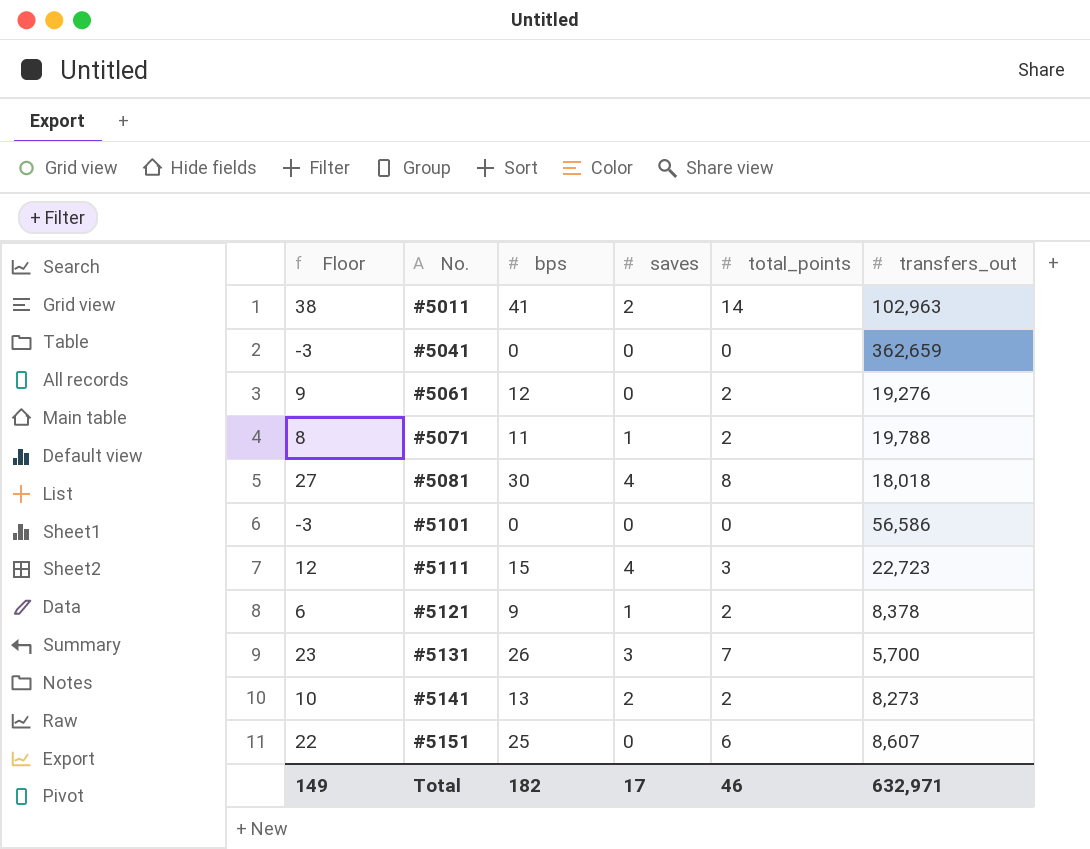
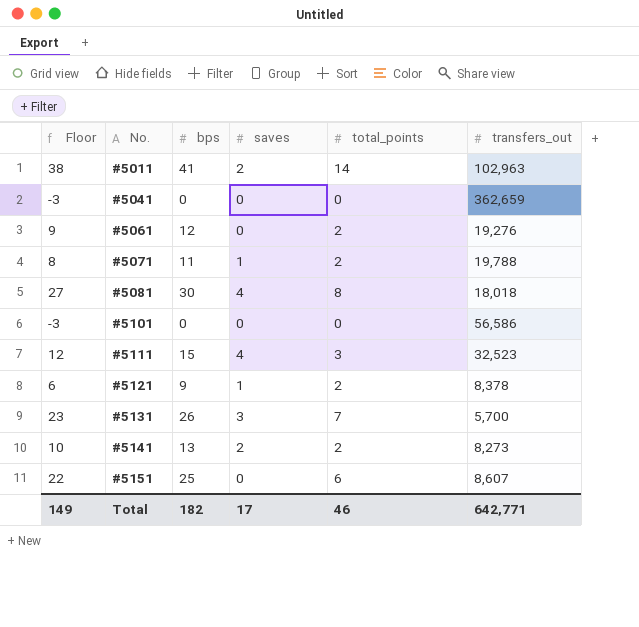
#5111 | transfers_out: 22,723 -> 32,523
Total | transfers_out: 632,971 -> 642,771

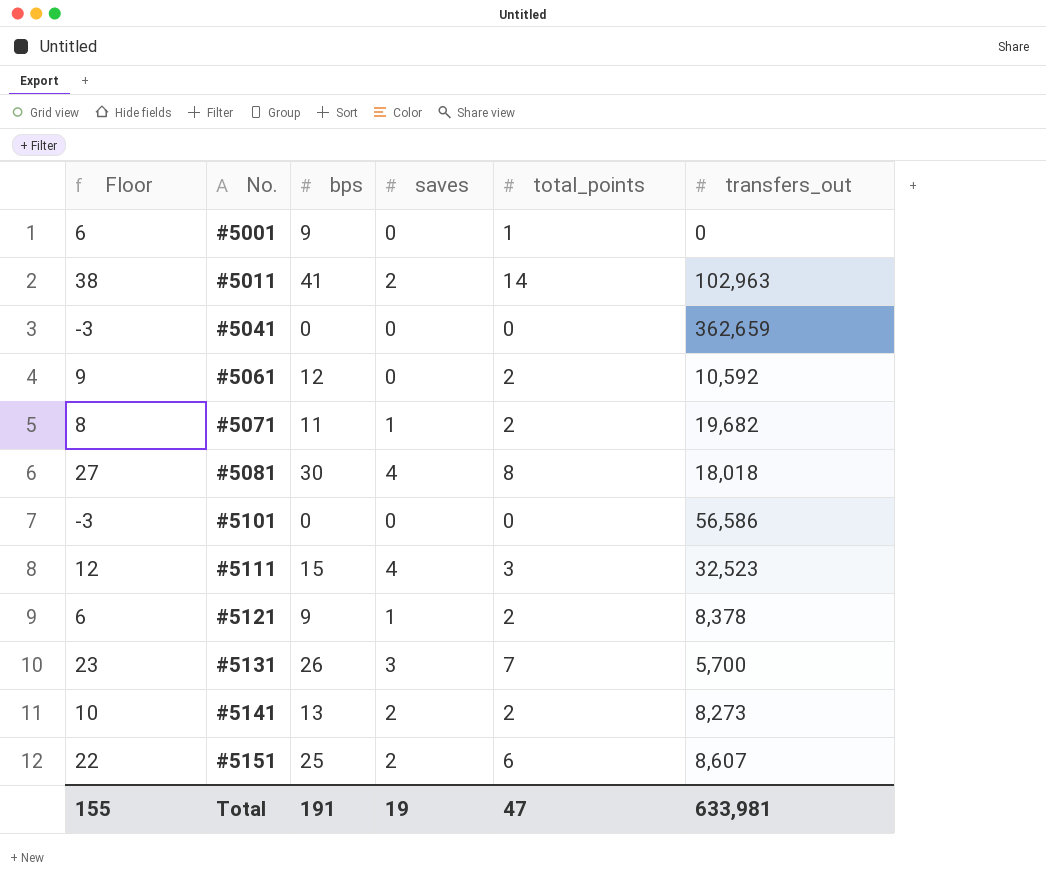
row #5001: none -> 6 | 9 | 0 | 1 | 0
#5061 | transfers_out: 19,276 -> 10,592
#5071 | transfers_out: 19,788 -> 19,682
#5151 | saves: 0 -> 2
Total | Floor: 149 -> 155
Total | bps: 182 -> 191
Total | saves: 17 -> 19
Total | total_points: 46 -> 47
Total | transfers_out: 642,771 -> 633,981

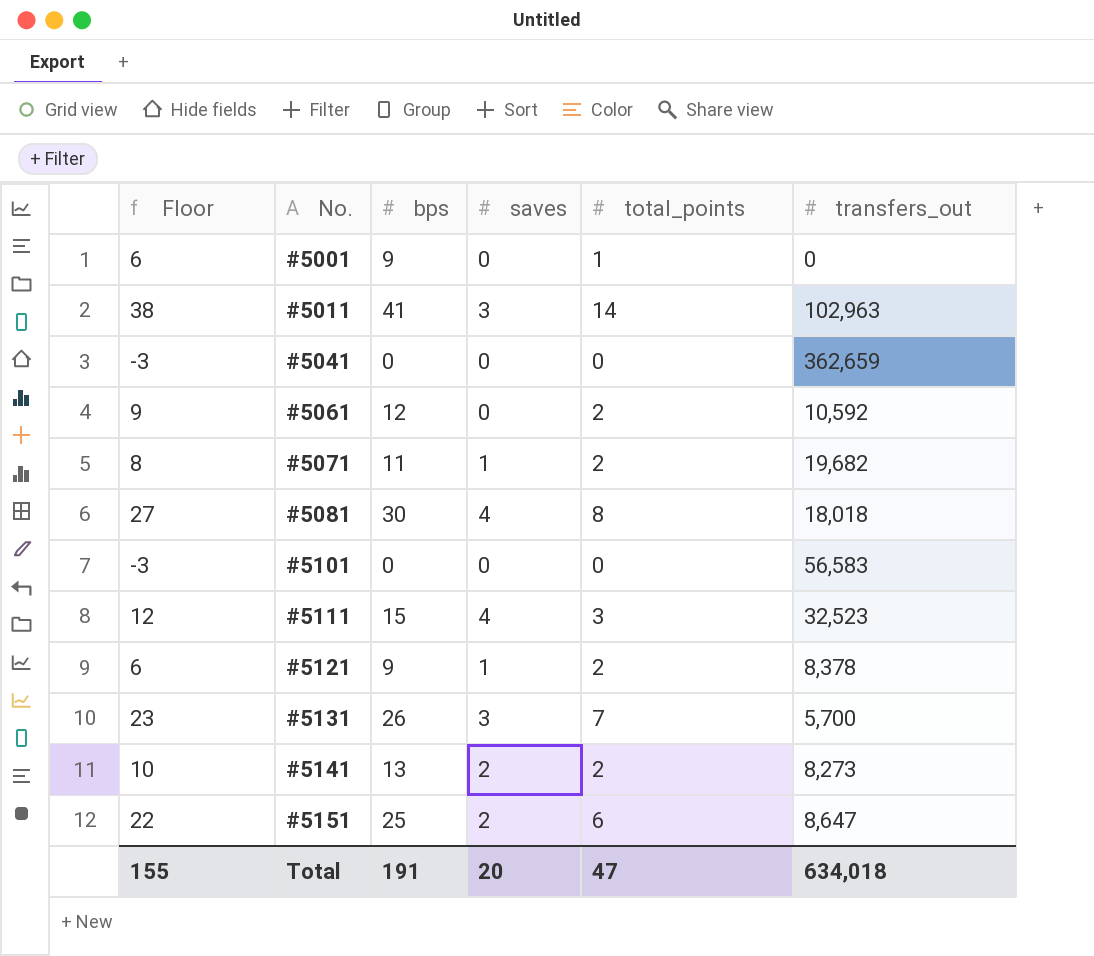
#5011 | saves: 2 -> 3
#5101 | transfers_out: 56,586 -> 56,583
#5151 | transfers_out: 8,607 -> 8,647
Total | saves: 19 -> 20
Total | transfers_out: 633,981 -> 634,018

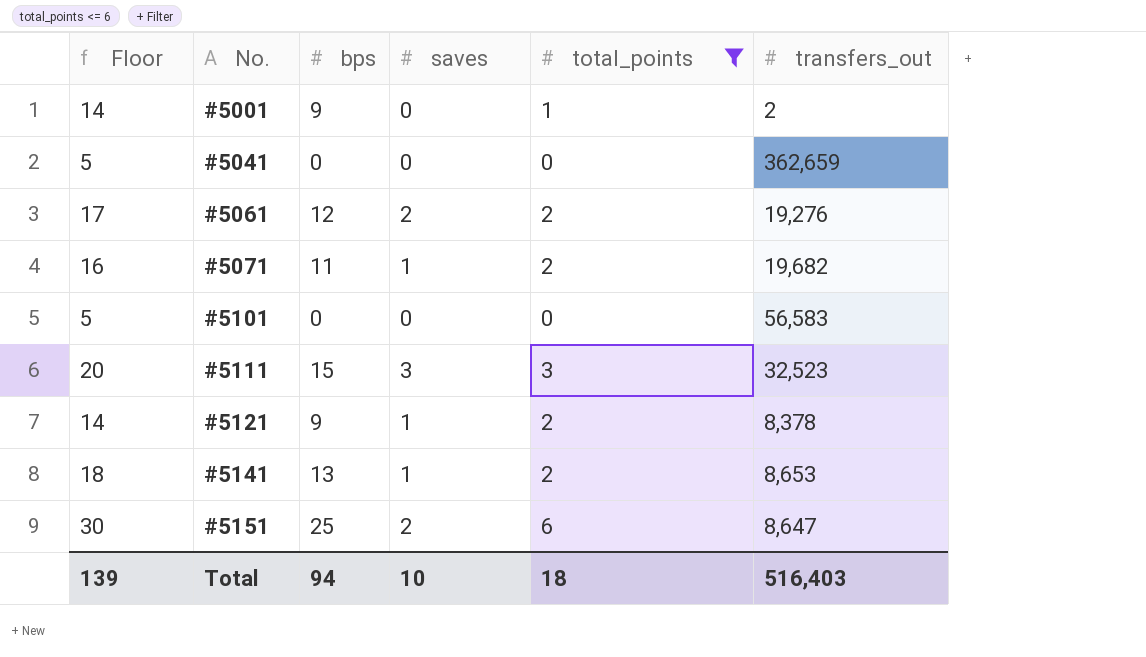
filter: none -> total_points <= 6
column Floor | formula: [bps] - 3 -> [bps] + 5
#5001 | transfers_out: 0 -> 2
#5061 | saves: 0 -> 2
#5061 | transfers_out: 10,592 -> 19,276
#5111 | saves: 4 -> 3
#5141 | saves: 2 -> 1
#5141 | transfers_out: 8,273 -> 8,653
Total | Floor: 155 -> 139
Total | bps: 191 -> 94
Total | saves: 20 -> 10
Total | total_points: 47 -> 18
Total | transfers_out: 634,018 -> 516,403

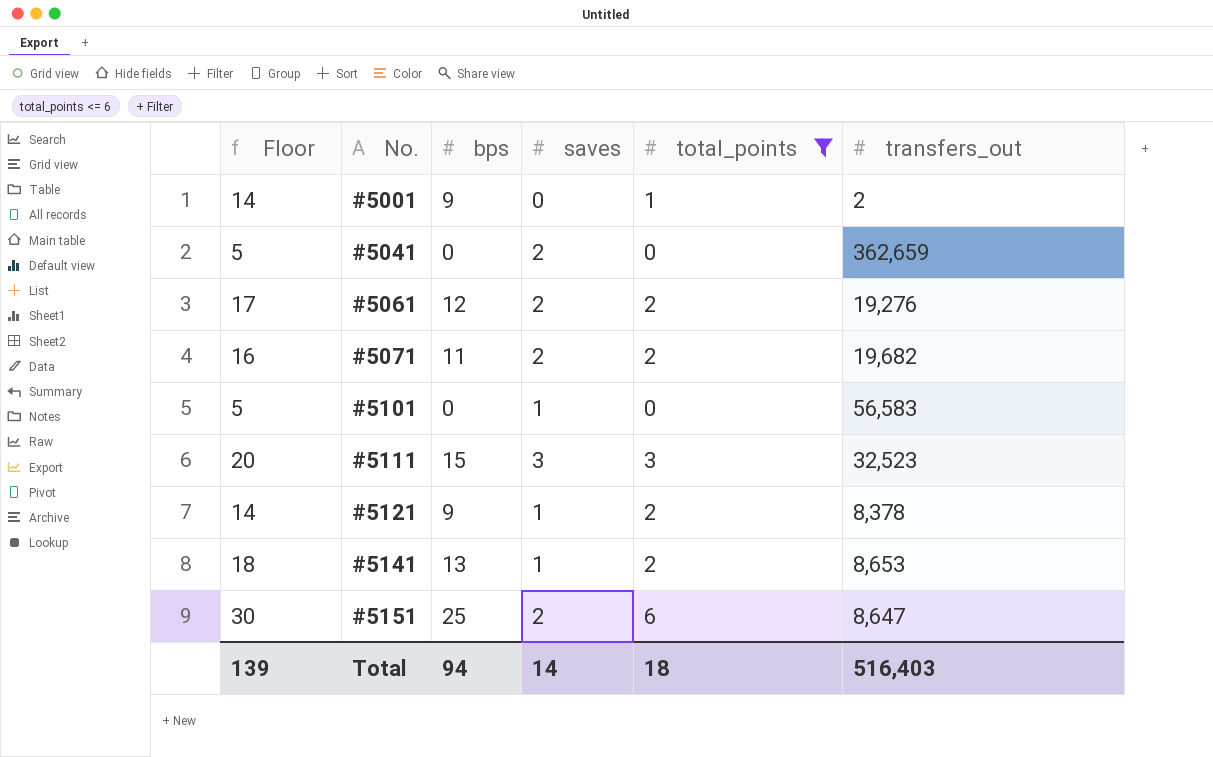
#5041 | saves: 0 -> 2
#5071 | saves: 1 -> 2
#5101 | saves: 0 -> 1
Total | saves: 10 -> 14

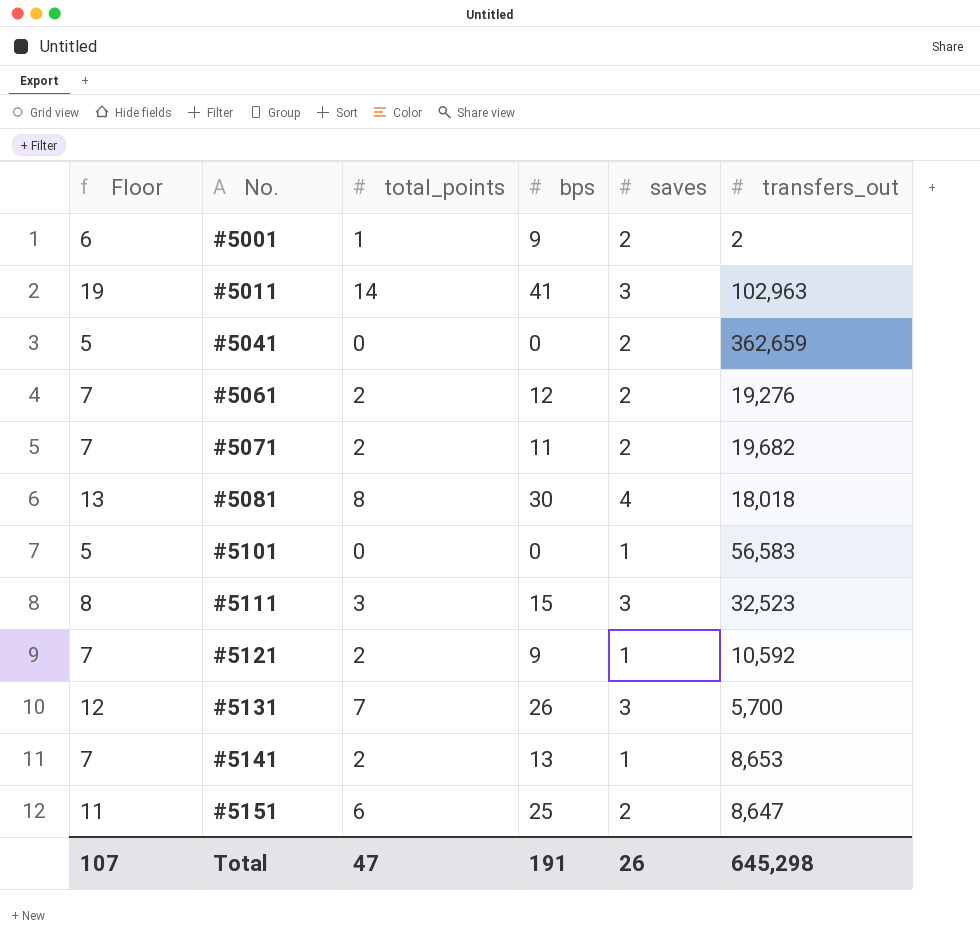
filter: total_points <= 6 -> none
column Floor | formula: [bps] + 5 -> [total_points] + 5
column total_points | position: 5 -> 3
#5001 | saves: 0 -> 2
#5121 | transfers_out: 8,378 -> 10,592
Total | Floor: 139 -> 107
Total | total_points: 18 -> 47
Total | bps: 94 -> 191
Total | saves: 14 -> 26
Total | transfers_out: 516,403 -> 645,298

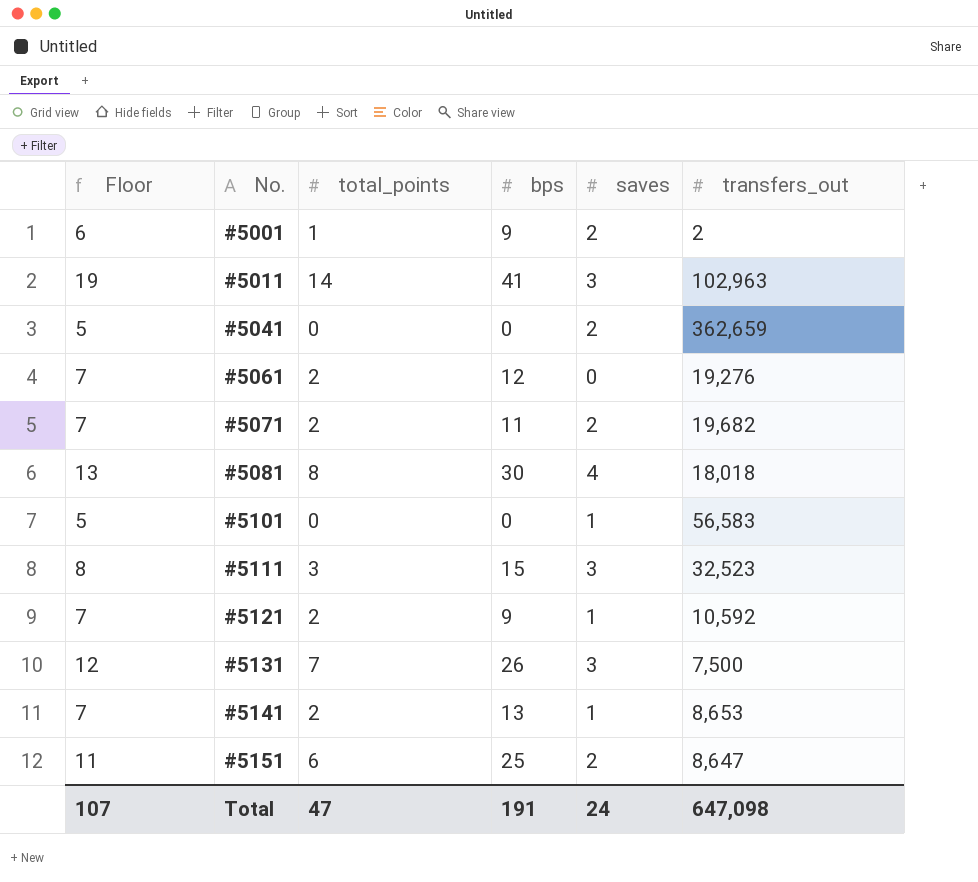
#5061 | saves: 2 -> 0
#5131 | transfers_out: 5,700 -> 7,500
Total | saves: 26 -> 24
Total | transfers_out: 645,298 -> 647,098

